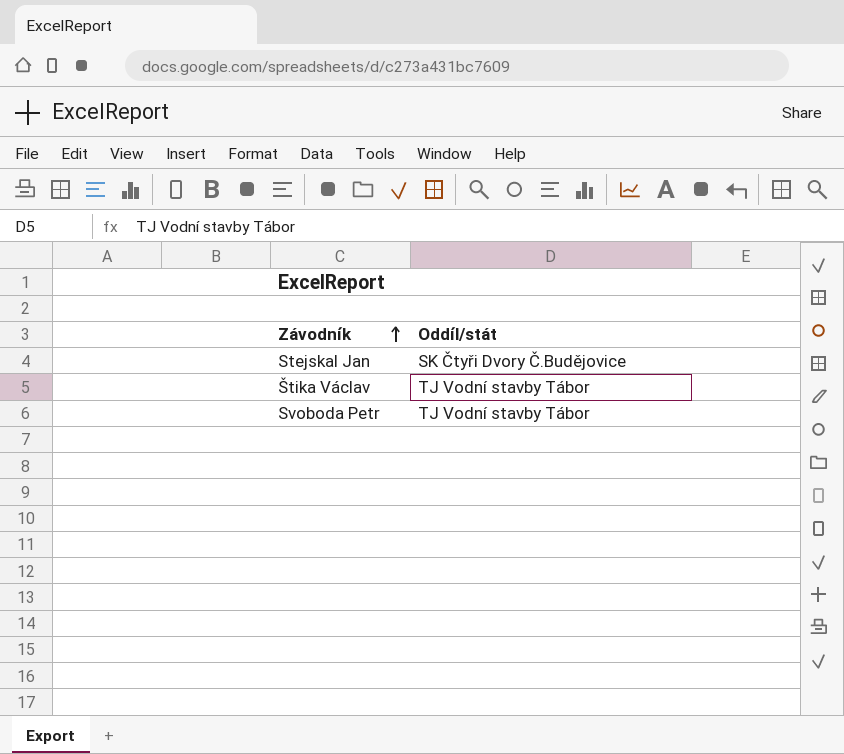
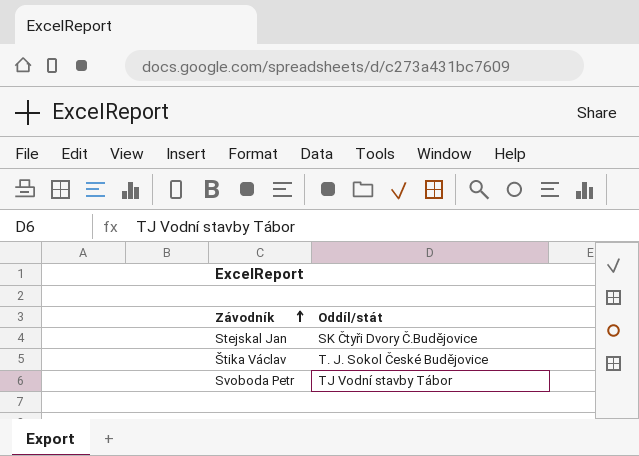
Štika Václav | Oddíl/stát: TJ Vodní stavby Tábor -> T. J. Sokol České Budějovice

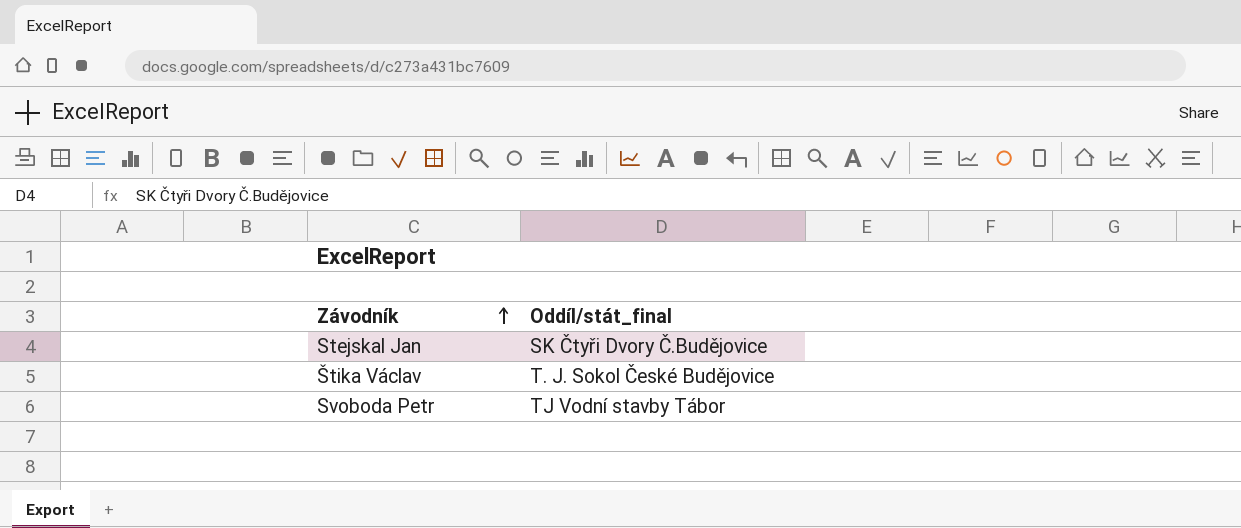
column name: Oddíl/stát -> Oddíl/stát_final

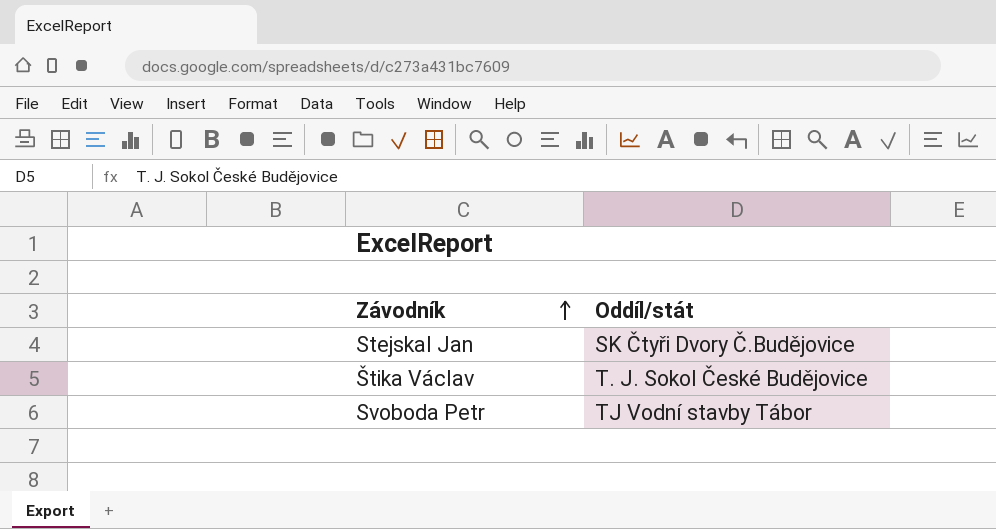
column name: Oddíl/stát_final -> Oddíl/stát

